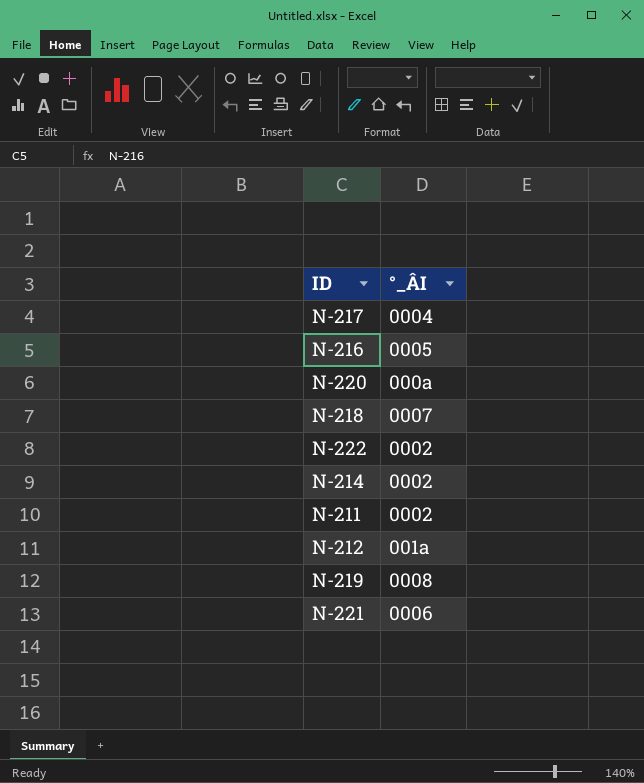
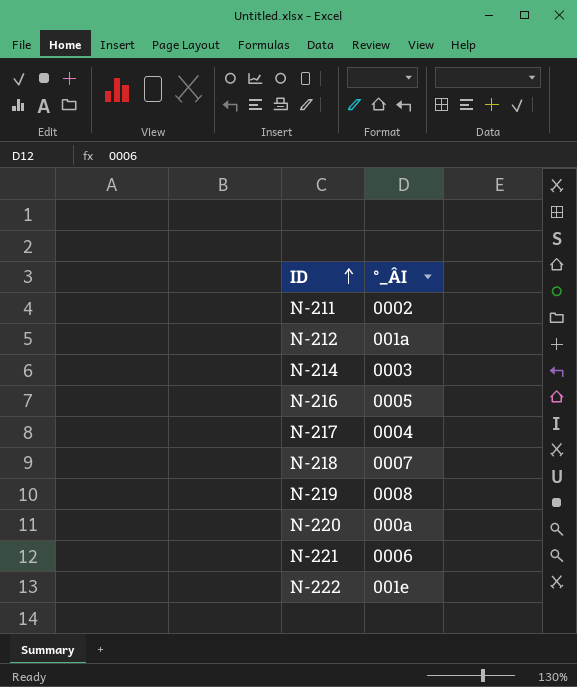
row order: none -> ID ascending
N-214 | °_ÂI: 0002 -> 0003
N-222 | °_ÂI: 0002 -> 001e

